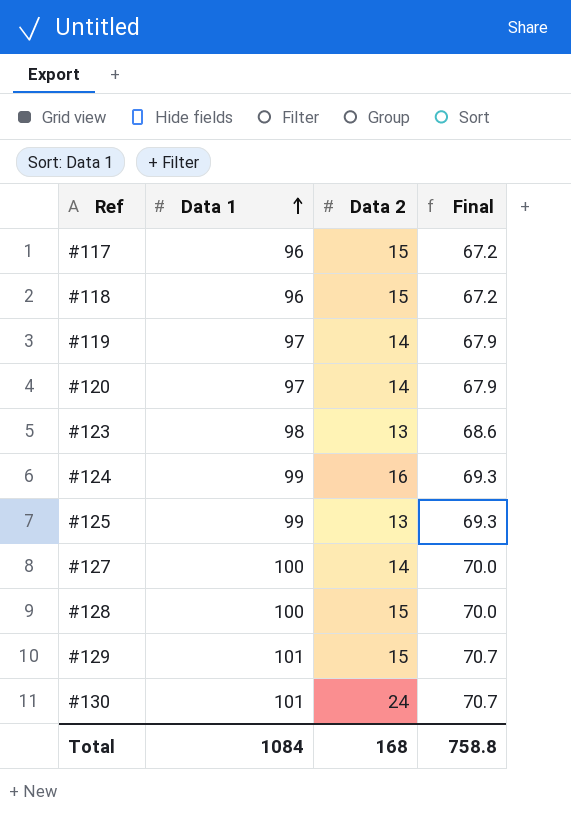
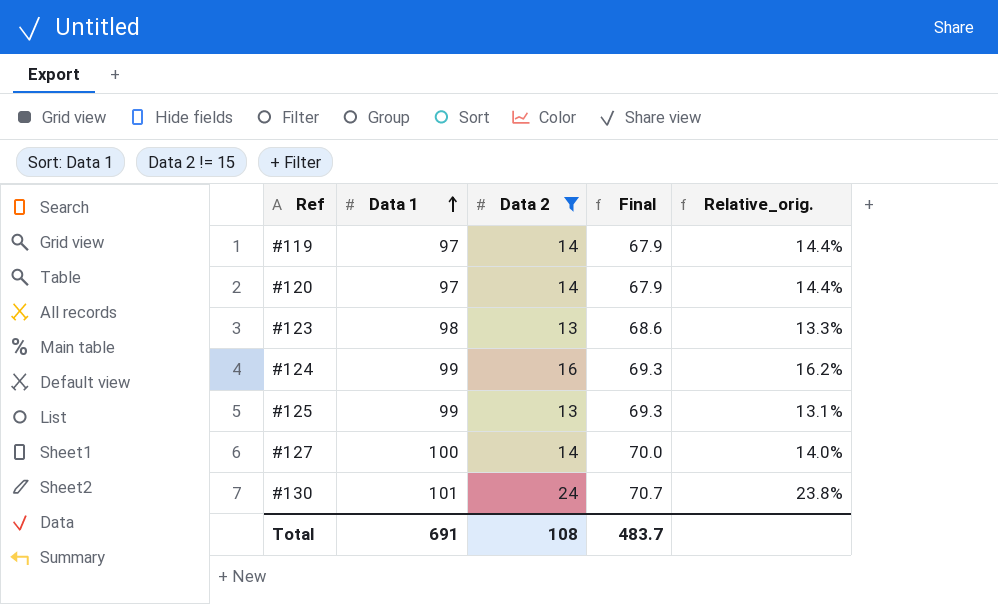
filter: none -> Data 2 != 15
column Relative_orig. | formula: none -> [Data 2] / [Data 1]
Total | Data 1: 1084 -> 691
Total | Data 2: 168 -> 108
Total | Final: 758.8 -> 483.7

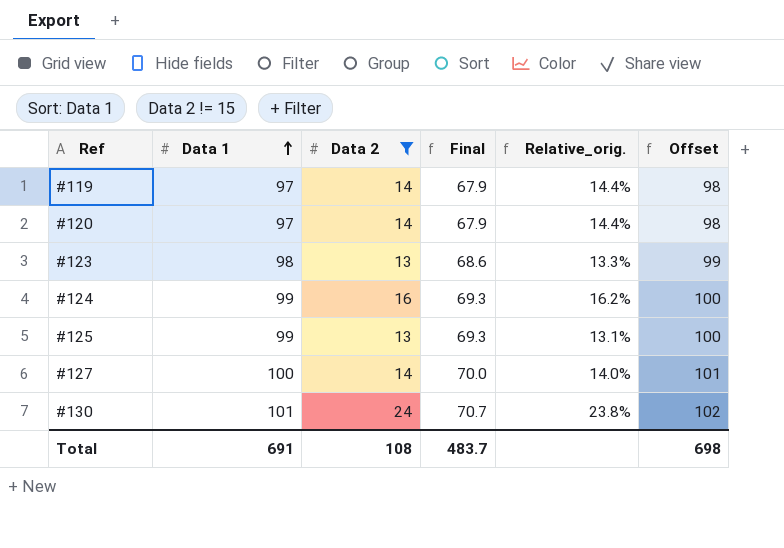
column Offset | formula: none -> [Data 1] + 1

